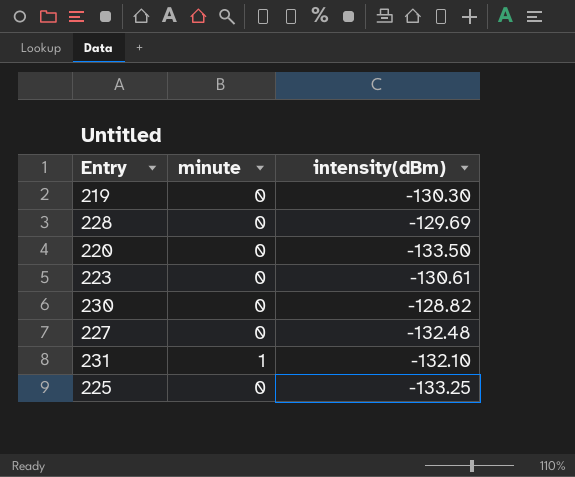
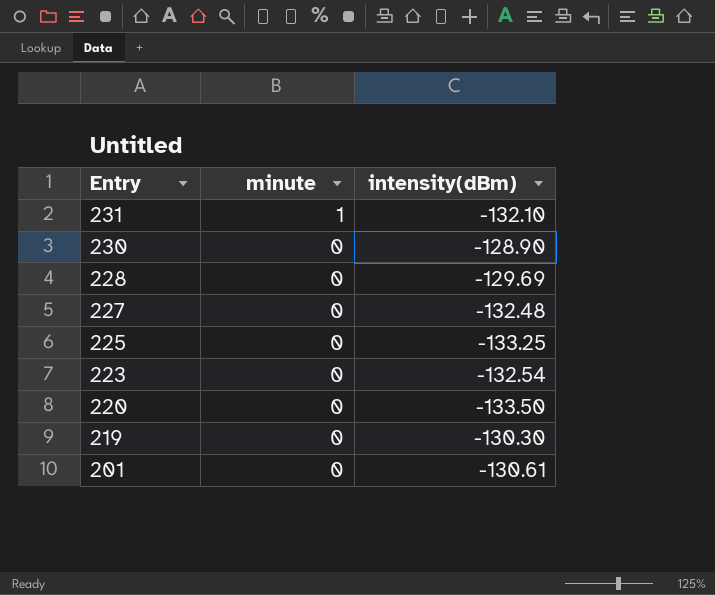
row order: none -> Entry descending
230 | intensity(dBm): -128.82 -> -128.90
223 | intensity(dBm): -130.61 -> -132.54
row 201: none -> 0 | -130.61

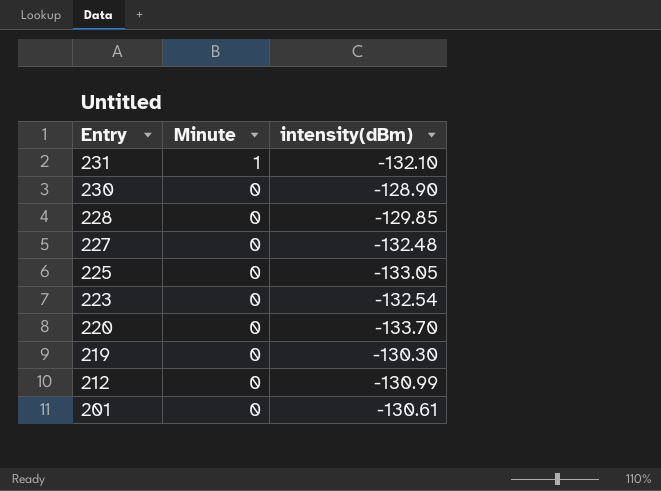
column name: minute -> Minute
228 | intensity(dBm): -129.69 -> -129.85
225 | intensity(dBm): -133.25 -> -133.05
220 | intensity(dBm): -133.50 -> -133.70
row 212: none -> 0 | -130.99

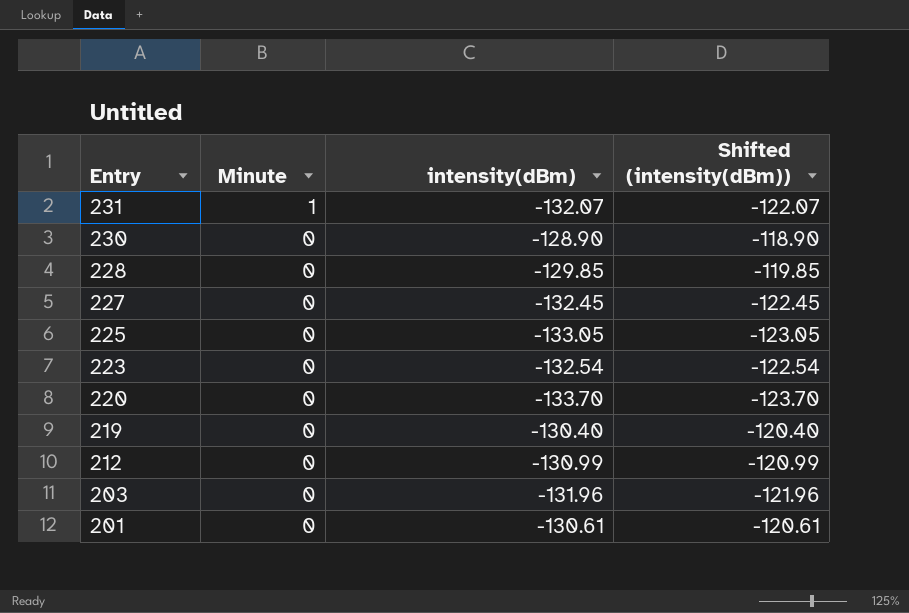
column Shifted (intensity(dBm)) | formula: none -> [intensity(dBm)] + 10
231 | intensity(dBm): -132.10 -> -132.07
227 | intensity(dBm): -132.48 -> -132.45
219 | intensity(dBm): -130.30 -> -130.40
row 203: none -> 0 | -131.96 | -121.96

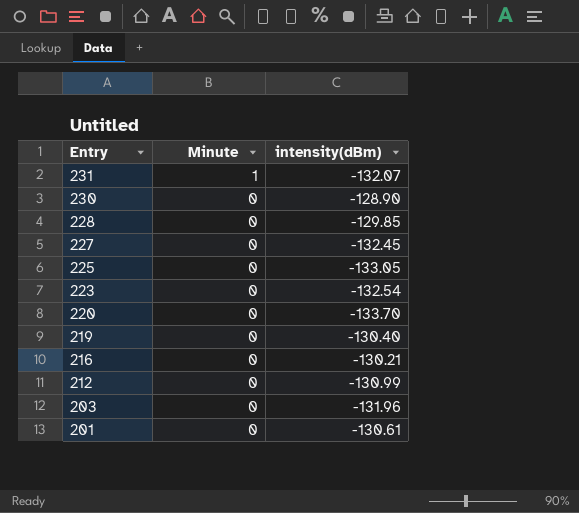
column Shifted (intensity(dBm)) | formula: [intensity(dBm)] + 10 -> none
row 216: none -> 0 | -130.21

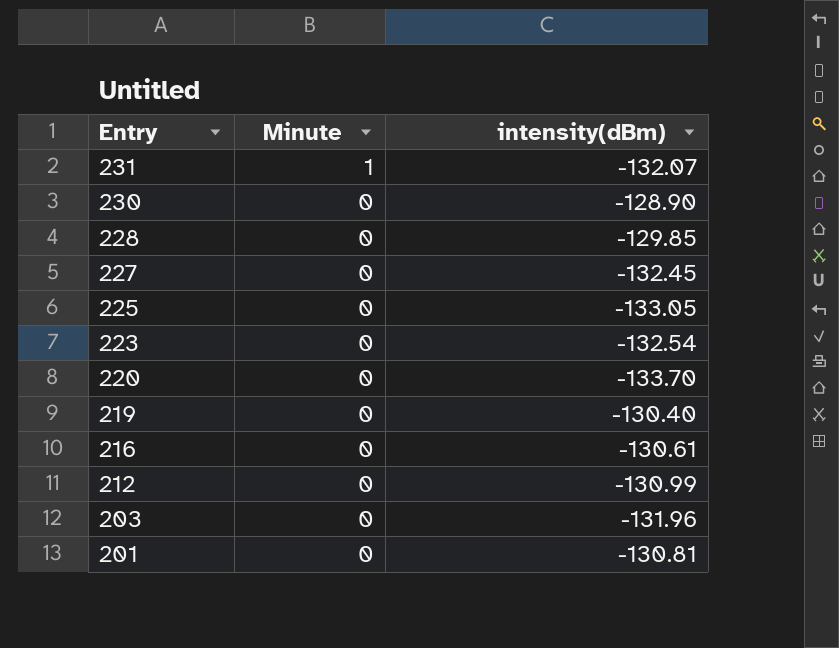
216 | intensity(dBm): -130.21 -> -130.61
201 | intensity(dBm): -130.61 -> -130.81

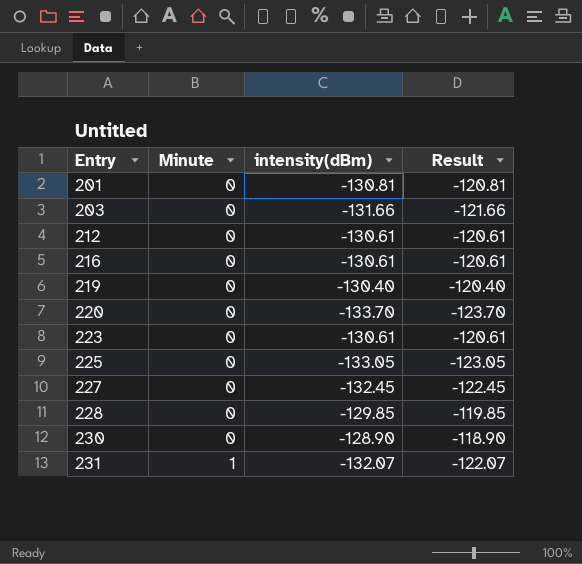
row order: Entry descending -> Entry ascending
column Result | formula: none -> [intensity(dBm)] + 10
203 | intensity(dBm): -131.96 -> -131.66
212 | intensity(dBm): -130.99 -> -130.61
223 | intensity(dBm): -132.54 -> -130.61

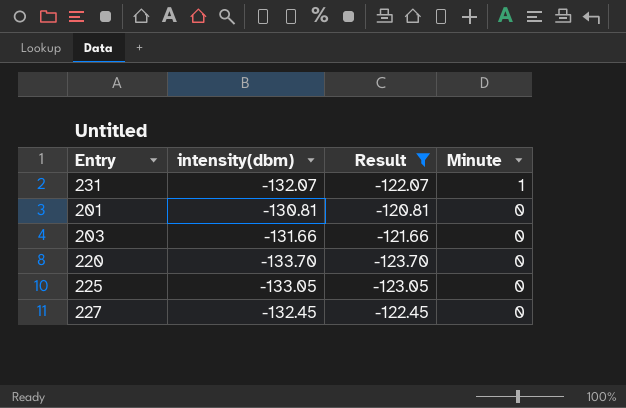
filter: none -> Result <= -120.81
row order: Entry ascending -> Minute descending
column name: intensity(dBm) -> intensity(dbm)
column Minute | position: 2 -> 4

